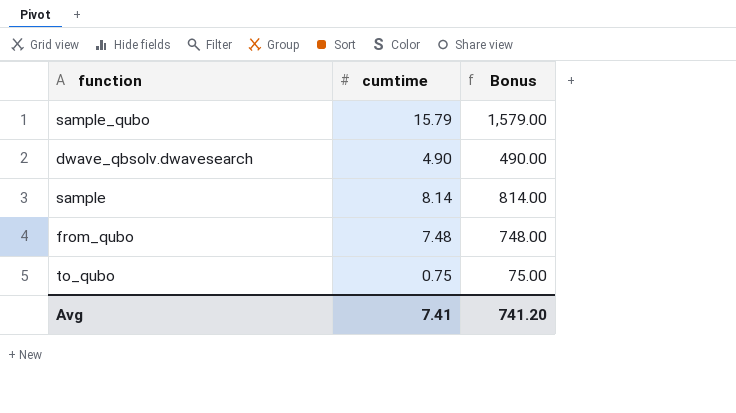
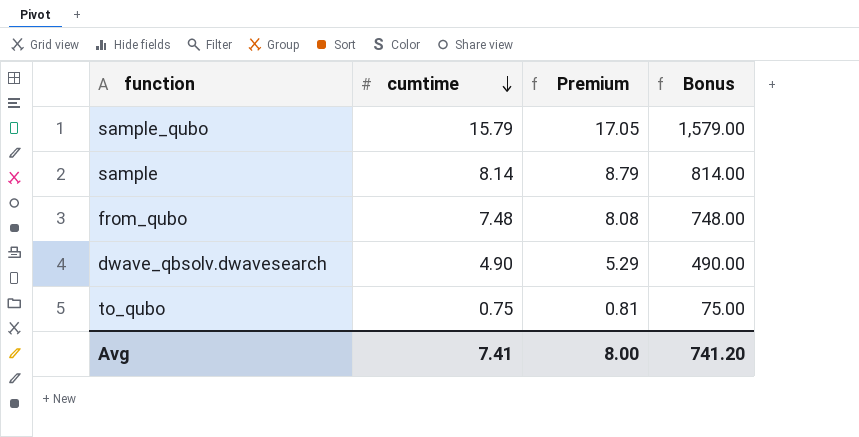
row order: none -> cumtime descending
column Premium | formula: none -> [cumtime] * 1.08

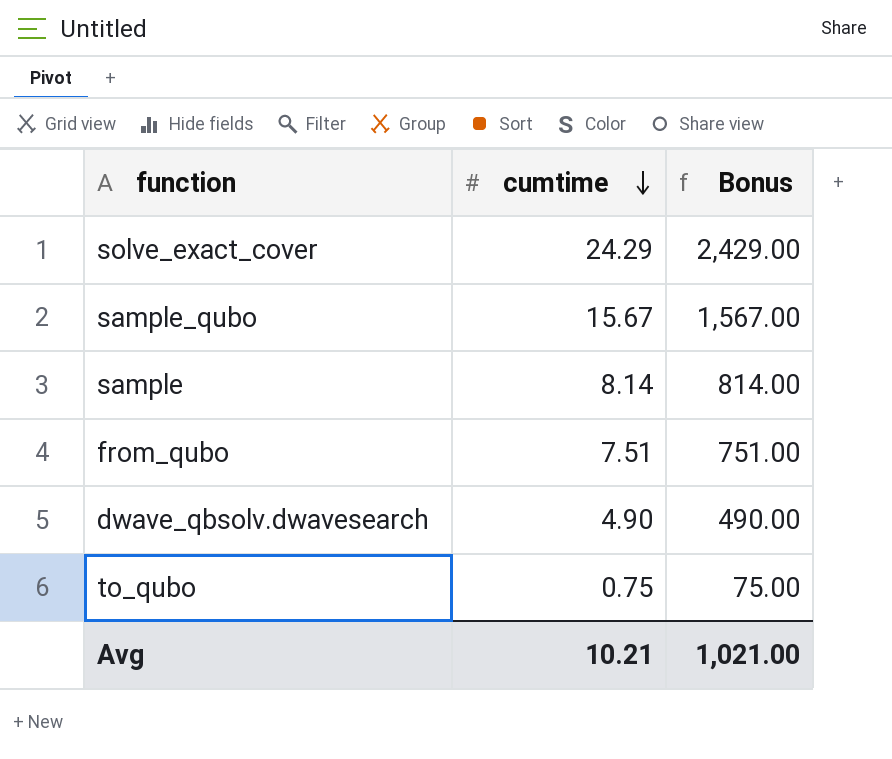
column Premium | formula: [cumtime] * 1.08 -> none
row solve_exact_cover: none -> 24.29 | 2,429.00
sample_qubo | cumtime: 15.79 -> 15.67
sample_qubo | Bonus: 1,579.00 -> 1,567.00
from_qubo | cumtime: 7.48 -> 7.51
from_qubo | Bonus: 748.00 -> 751.00
Avg | cumtime: 7.41 -> 10.21
Avg | Bonus: 741.20 -> 1,021.00

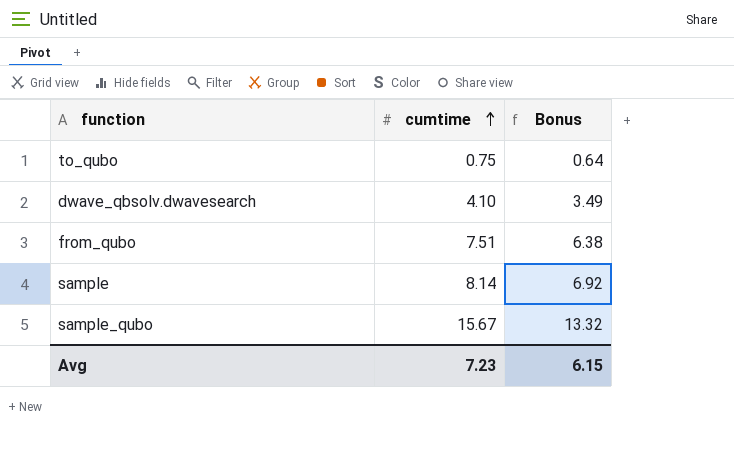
row order: cumtime descending -> cumtime ascending
column Bonus | formula: [cumtime] * 100 -> [cumtime] * 0.85
row solve_exact_cover: 24.29 | 2,429.00 -> none
dwave_qbsolv.dwavesearch | cumtime: 4.90 -> 4.10
Avg | cumtime: 10.21 -> 7.23
Avg | Bonus: 1,021.00 -> 6.15

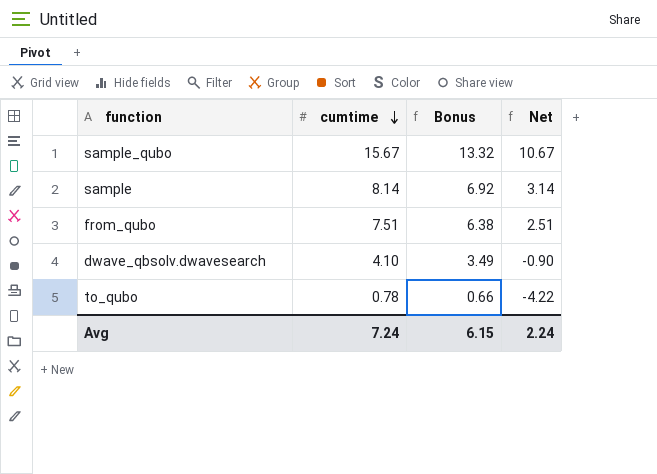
row order: cumtime ascending -> cumtime descending
column Net | formula: none -> [cumtime] - 5
to_qubo | cumtime: 0.75 -> 0.78
to_qubo | Bonus: 0.64 -> 0.66
Avg | cumtime: 7.23 -> 7.24

